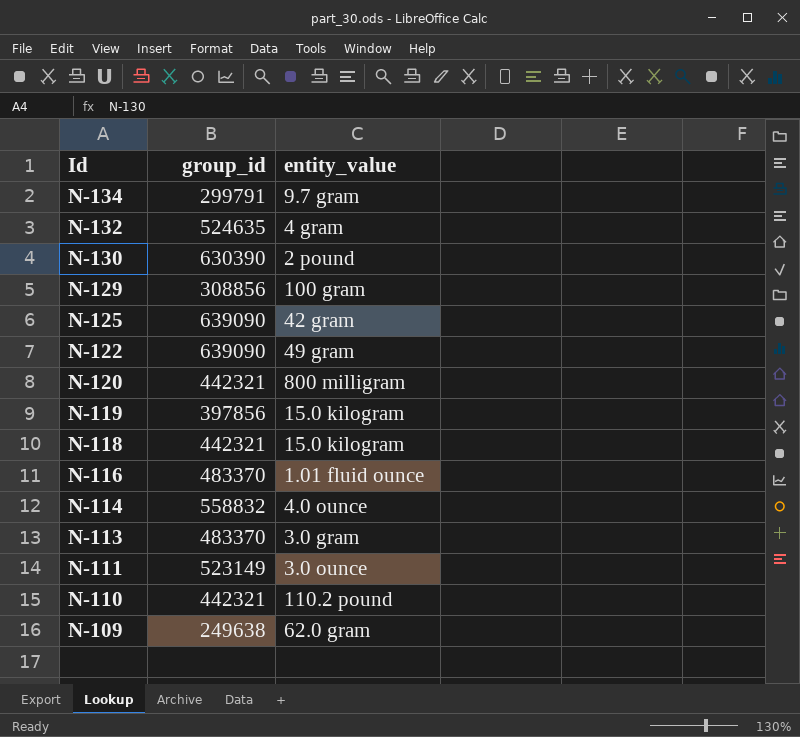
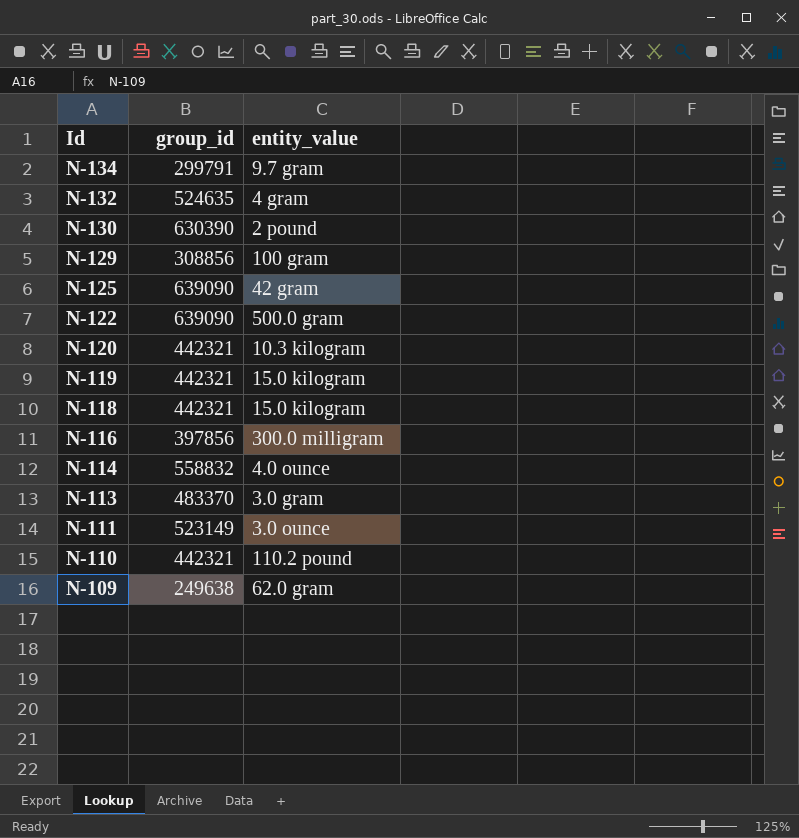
N-122 | entity_value: 49 gram -> 500.0 gram
N-120 | entity_value: 800 milligram -> 10.3 kilogram
N-119 | group_id: 397856 -> 442321
N-116 | group_id: 483370 -> 397856
N-116 | entity_value: 1.01 fluid ounce -> 300.0 milligram

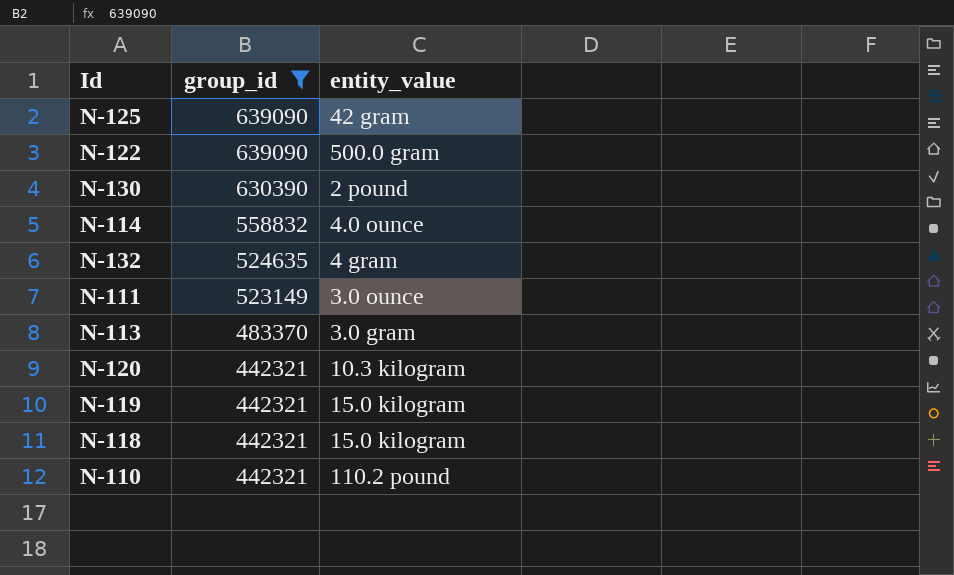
filter: none -> group_id >= 442321
row order: Id descending -> group_id descending

